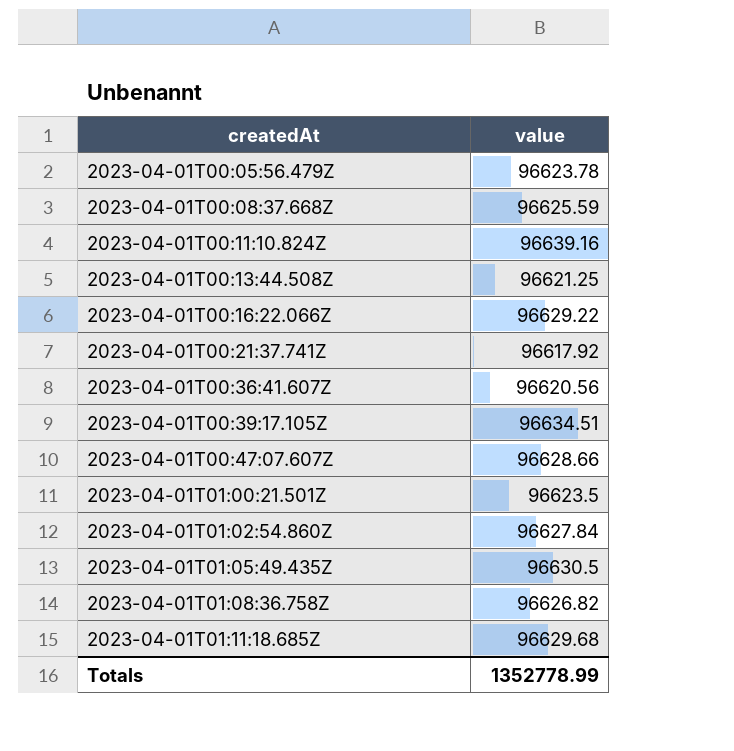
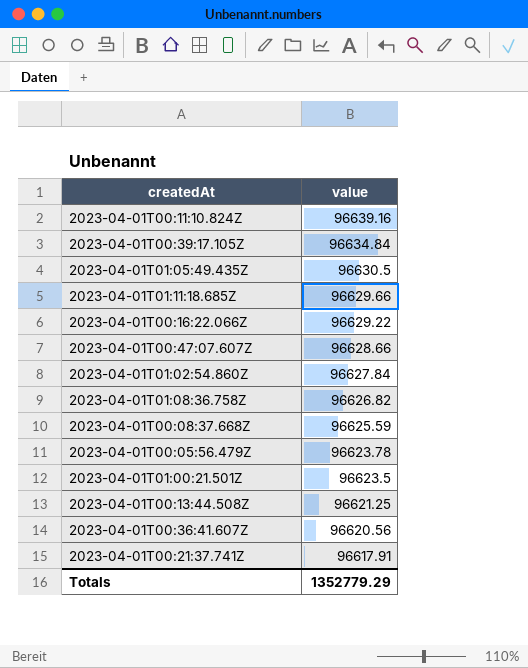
row order: createdAt ascending -> value descending
2023-04-01T00:39:17.105Z | value: 96634.51 -> 96634.84
2023-04-01T01:11:18.685Z | value: 96629.68 -> 96629.66
2023-04-01T00:21:37.741Z | value: 96617.92 -> 96617.91
Totals | value: 1352778.99 -> 1352779.29

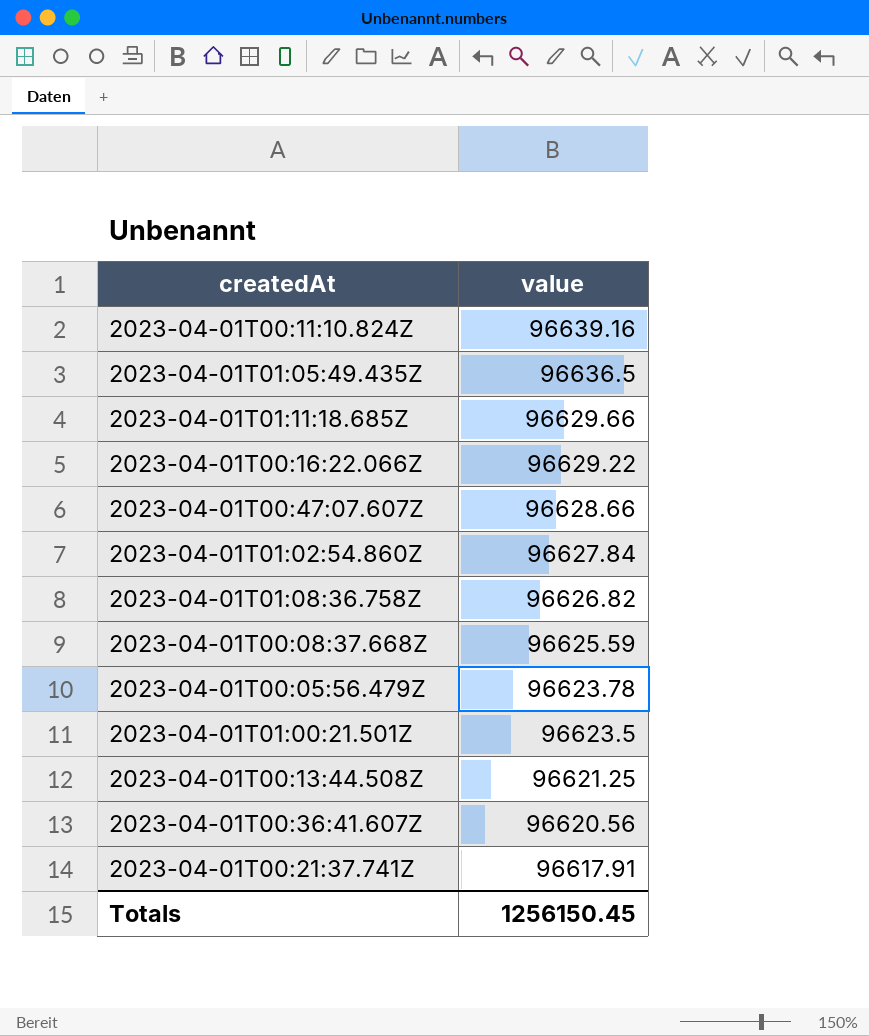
row 2023-04-01T00:39:17.105Z: 96634.84 -> none
2023-04-01T01:05:49.435Z | value: 96630.5 -> 96636.5
Totals | value: 1352779.29 -> 1256150.45

